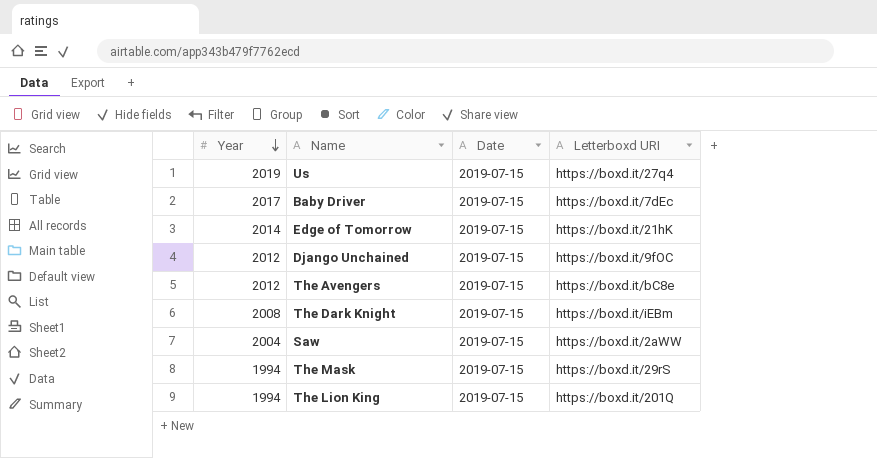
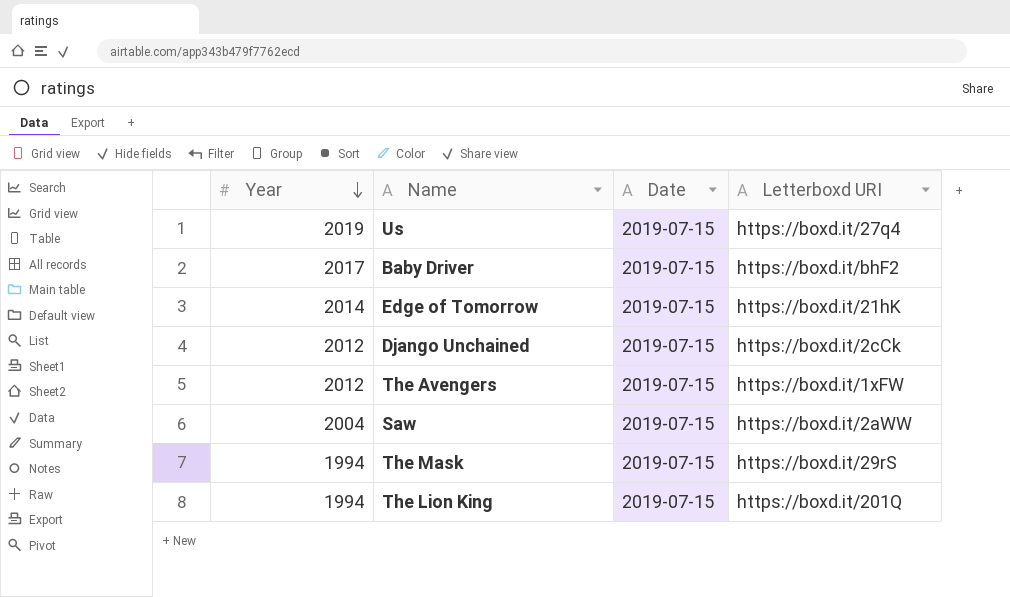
row The Dark Knight: 2008 | 2019-07-15 | https://boxd.it/iEBm -> none
Baby Driver | Letterboxd URI: https://boxd.it/7dEc -> https://boxd.it/bhF2
Django Unchained | Letterboxd URI: https://boxd.it/9fOC -> https://boxd.it/2cCk
The Avengers | Letterboxd URI: https://boxd.it/bC8e -> https://boxd.it/1xFW

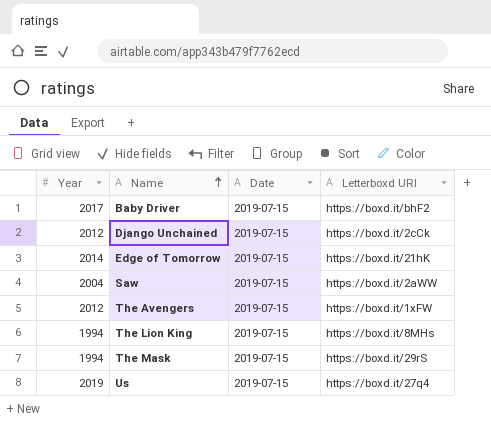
row order: Year descending -> Name ascending
The Lion King | Letterboxd URI: https://boxd.it/201Q -> https://boxd.it/8MHs

